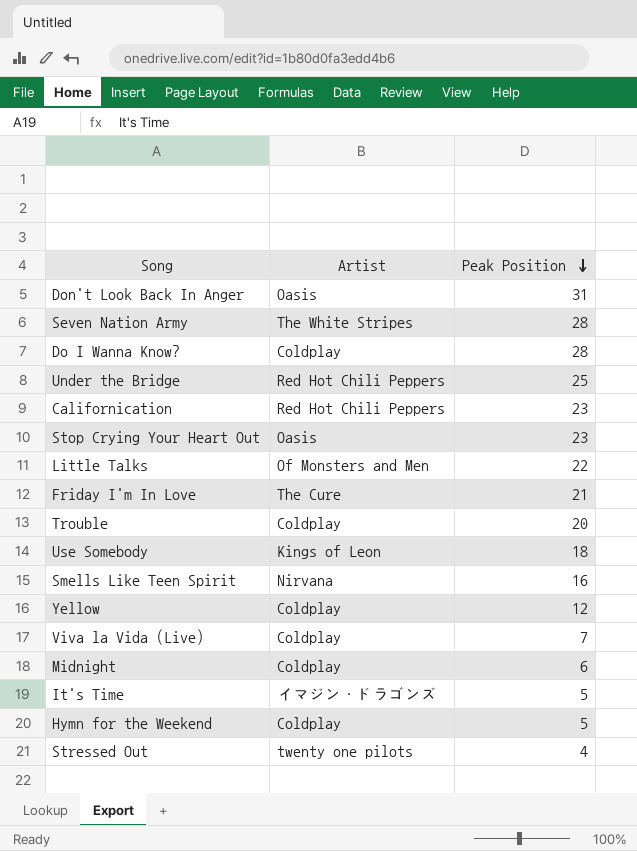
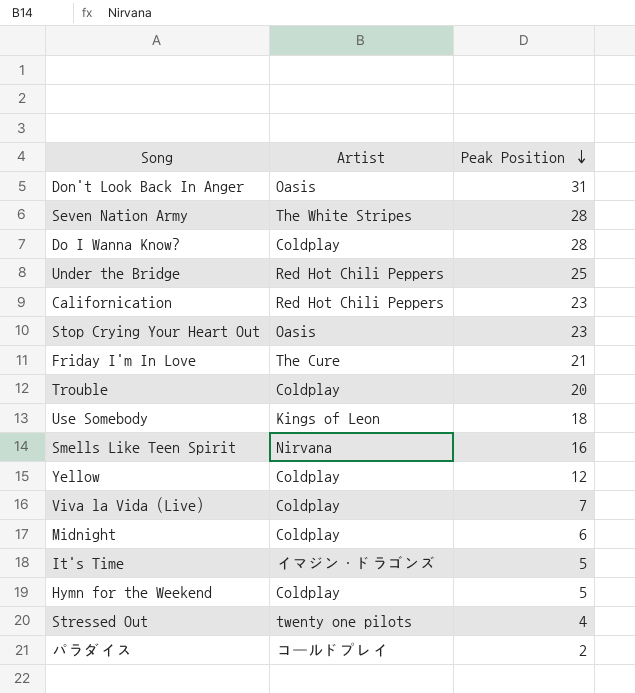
row Little Talks: Of Monsters and Men | 22 -> none
row パラダイス: none -> コールドプレイ | 2

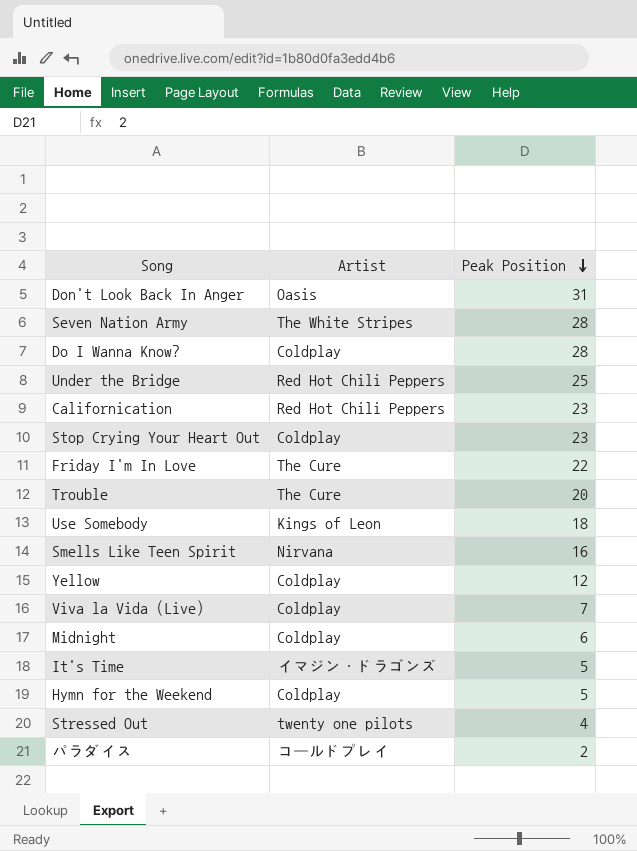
Stop Crying Your Heart Out | Artist: Oasis -> Coldplay
Friday I'm In Love | Peak Position: 21 -> 22
Trouble | Artist: Coldplay -> The Cure

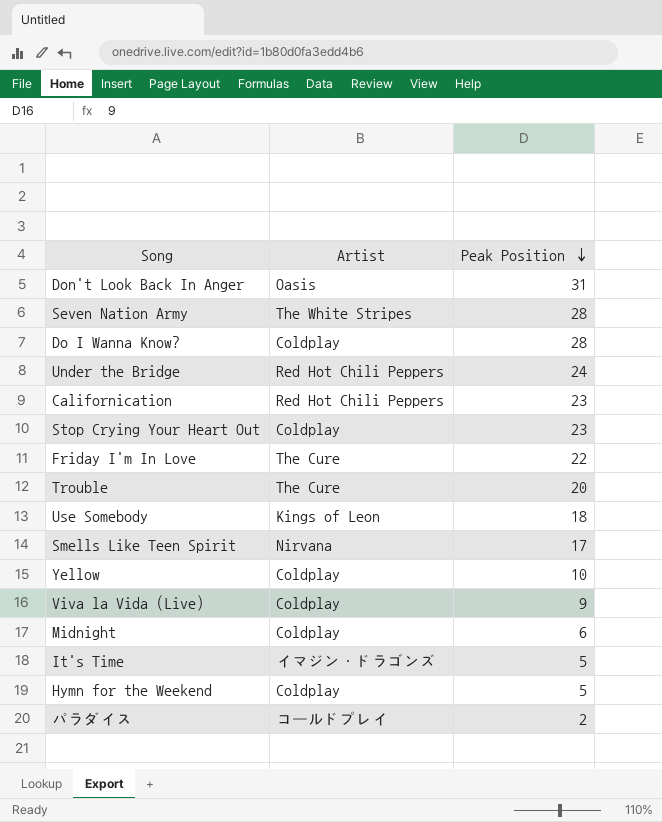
row Stressed Out: twenty one pilots | 4 -> none
Under the Bridge | Peak Position: 25 -> 24
Smells Like Teen Spirit | Peak Position: 16 -> 17
Yellow | Peak Position: 12 -> 10
Viva la Vida (Live) | Peak Position: 7 -> 9

